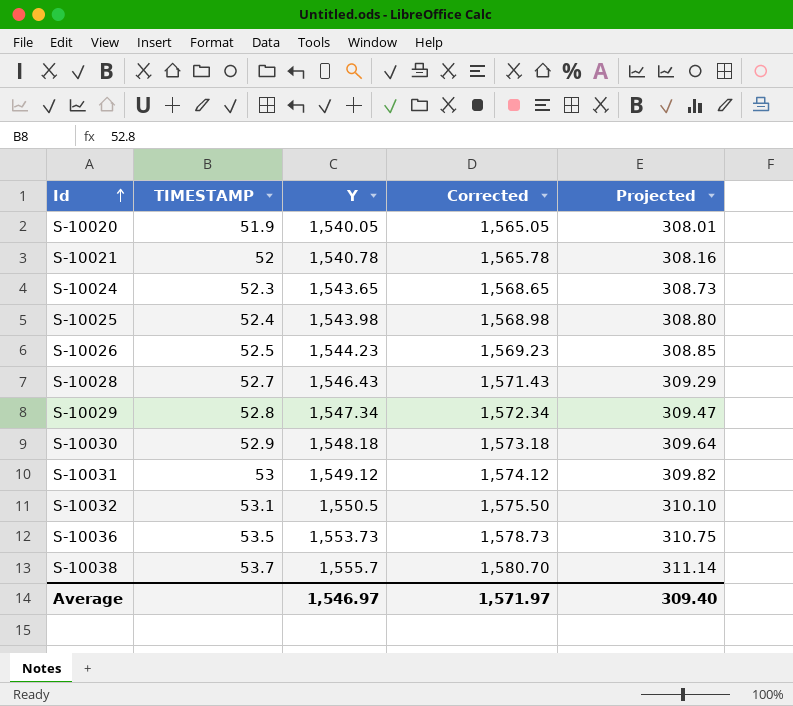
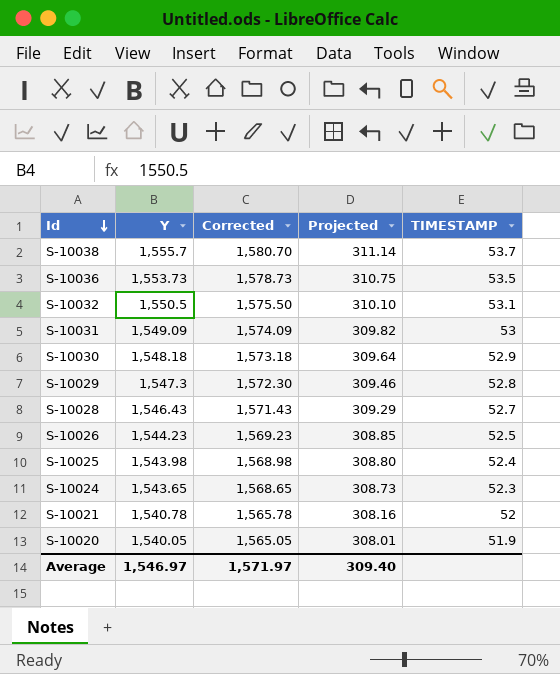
row order: Id ascending -> Id descending
column TIMESTAMP | position: 2 -> 5
S-10031 | Y: 1,549.12 -> 1,549.09
S-10031 | Corrected: 1,574.12 -> 1,574.09
S-10029 | Y: 1,547.34 -> 1,547.3
S-10029 | Corrected: 1,572.34 -> 1,572.30
S-10029 | Projected: 309.47 -> 309.46

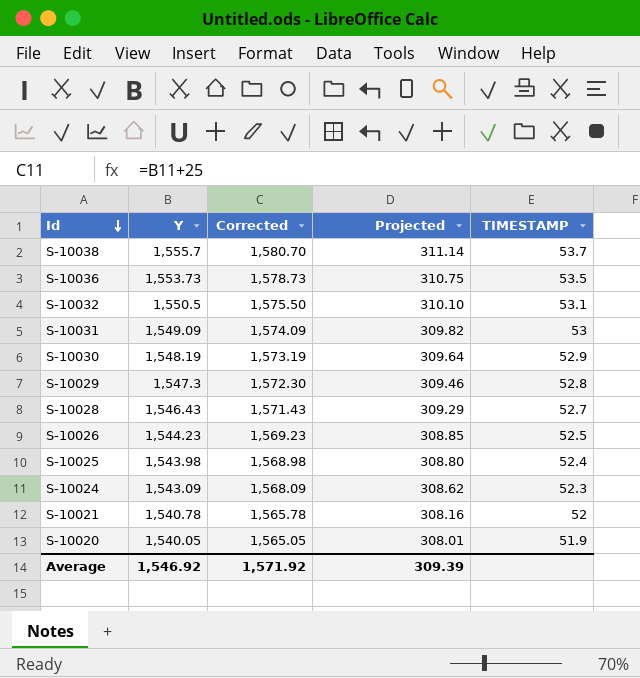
S-10030 | Y: 1,548.18 -> 1,548.19
S-10030 | Corrected: 1,573.18 -> 1,573.19
S-10024 | Y: 1,543.65 -> 1,543.09
S-10024 | Corrected: 1,568.65 -> 1,568.09
S-10024 | Projected: 308.73 -> 308.62
Average | Y: 1,546.97 -> 1,546.92
Average | Corrected: 1,571.97 -> 1,571.92
Average | Projected: 309.40 -> 309.39

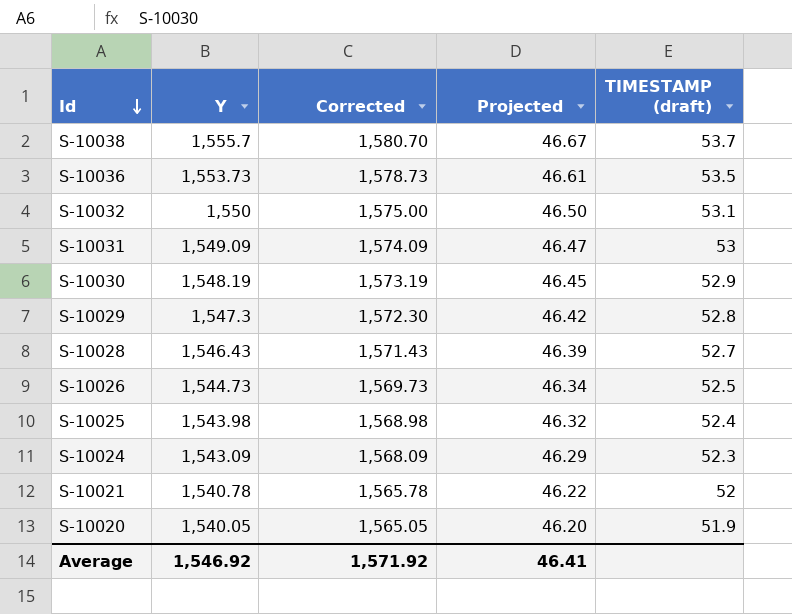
column Projected | formula: [Y] * 0.2 -> [Y] * 0.03
column name: TIMESTAMP -> TIMESTAMP (draft)
S-10032 | Y: 1,550.5 -> 1,550
S-10032 | Corrected: 1,575.50 -> 1,575.00
S-10026 | Y: 1,544.23 -> 1,544.73
S-10026 | Corrected: 1,569.23 -> 1,569.73
Average | Projected: 309.39 -> 46.41

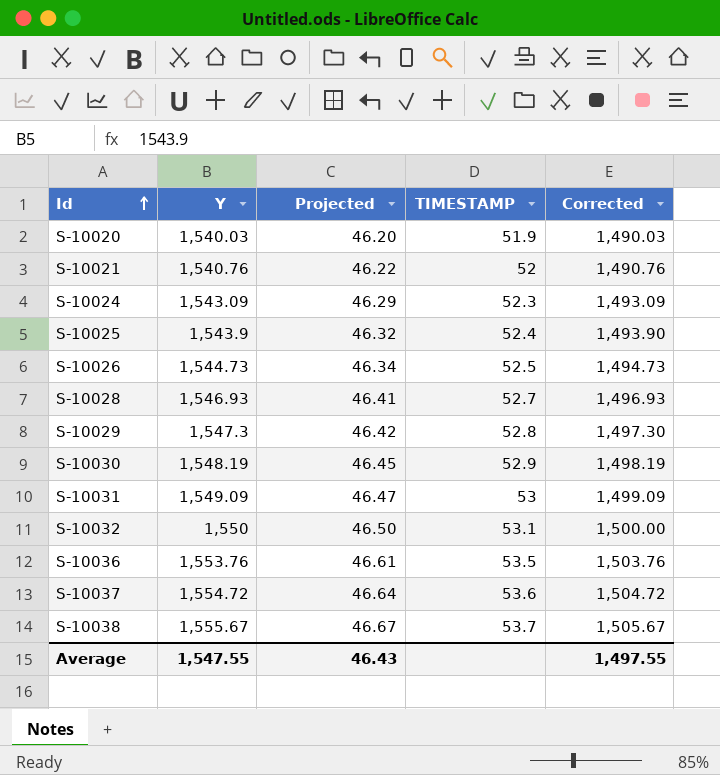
row order: Id descending -> Id ascending
column name: TIMESTAMP (draft) -> TIMESTAMP
column Corrected | formula: [Y] + 25 -> [Y] - 50
column Corrected | position: 3 -> 5
S-10020 | Y: 1,540.05 -> 1,540.03
S-10021 | Y: 1,540.78 -> 1,540.76
S-10025 | Y: 1,543.98 -> 1,543.9
S-10028 | Y: 1,546.43 -> 1,546.93
S-10028 | Projected: 46.39 -> 46.41
S-10036 | Y: 1,553.73 -> 1,553.76
row S-10037: none -> 1,554.72 | 46.64 | 53.6 | 1,504.72
S-10038 | Y: 1,555.7 -> 1,555.67
Average | Y: 1,546.92 -> 1,547.55
Average | Projected: 46.41 -> 46.43
Average | Corrected: 1,571.92 -> 1,497.55

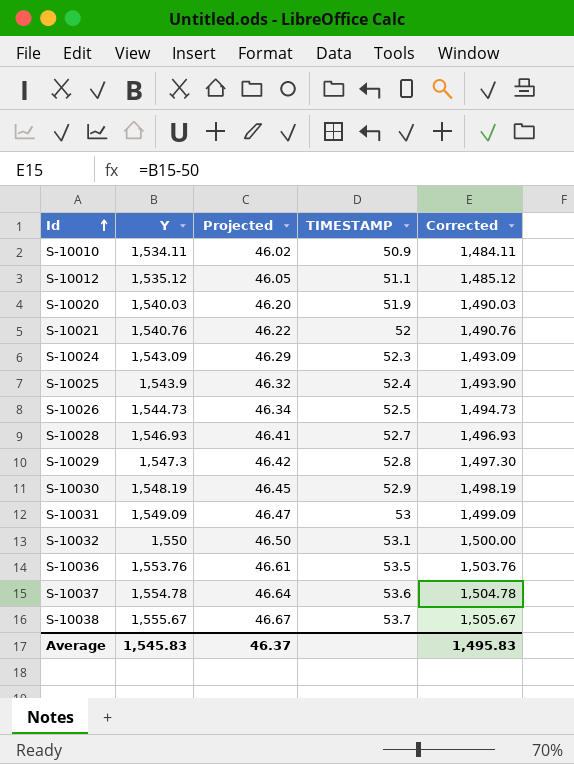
row S-10010: none -> 1,534.11 | 46.02 | 50.9 | 1,484.11
row S-10012: none -> 1,535.12 | 46.05 | 51.1 | 1,485.12
S-10037 | Y: 1,554.72 -> 1,554.78
S-10037 | Corrected: 1,504.72 -> 1,504.78
Average | Y: 1,547.55 -> 1,545.83
Average | Projected: 46.43 -> 46.37
Average | Corrected: 1,497.55 -> 1,495.83

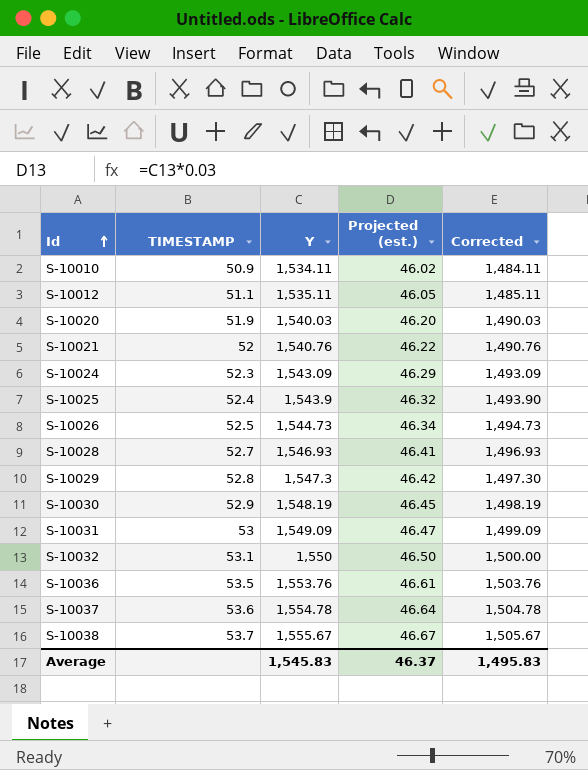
column TIMESTAMP | position: 4 -> 2
column name: Projected -> Projected (est.)
S-10012 | Y: 1,535.12 -> 1,535.11
S-10012 | Corrected: 1,485.12 -> 1,485.11

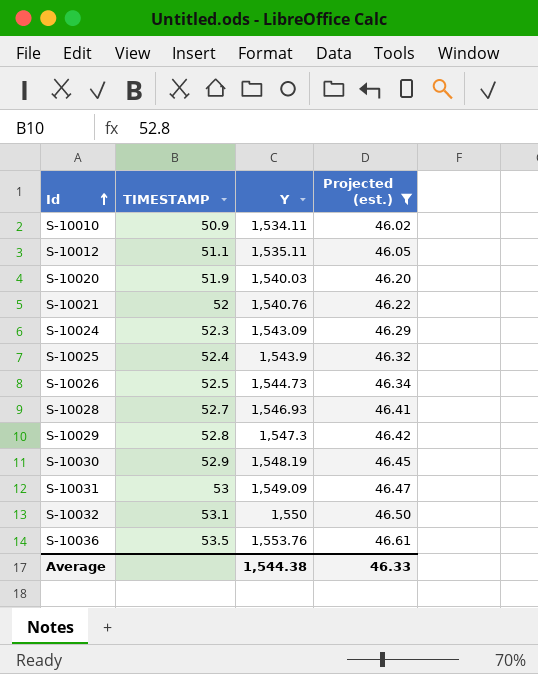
filter: none -> Projected (est.) <= 46.61
column Corrected | formula: [Y] - 50 -> none
Average | Y: 1,545.83 -> 1,544.38
Average | Projected (est.): 46.37 -> 46.33

